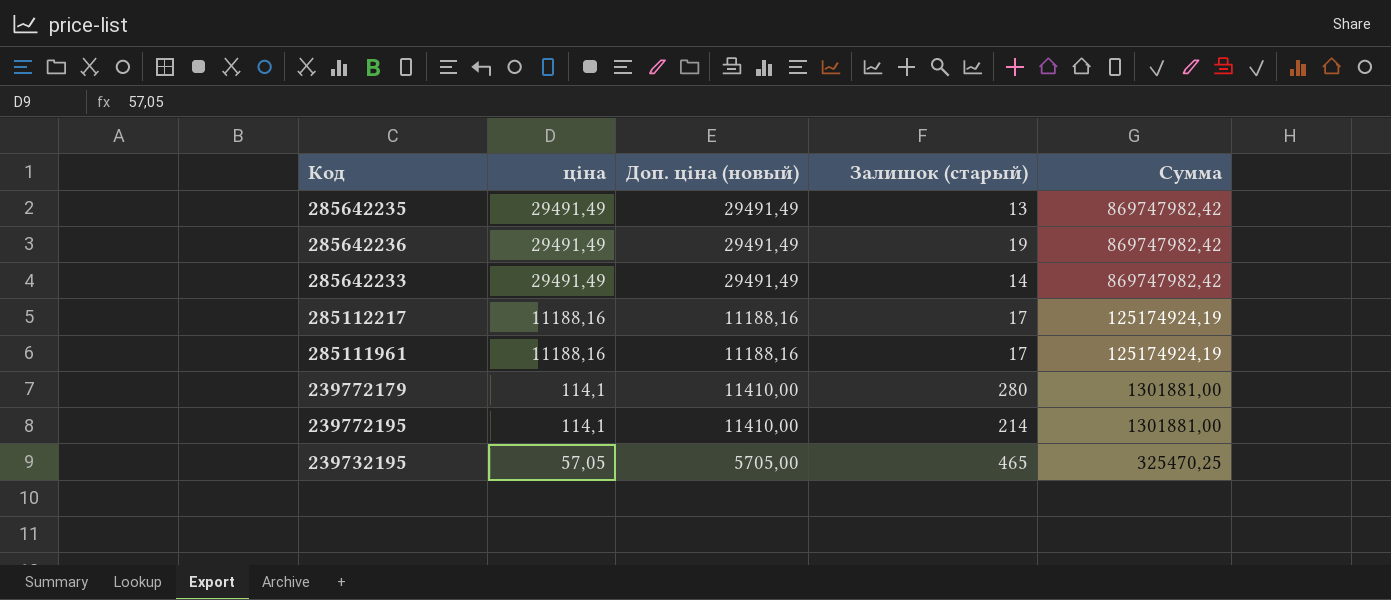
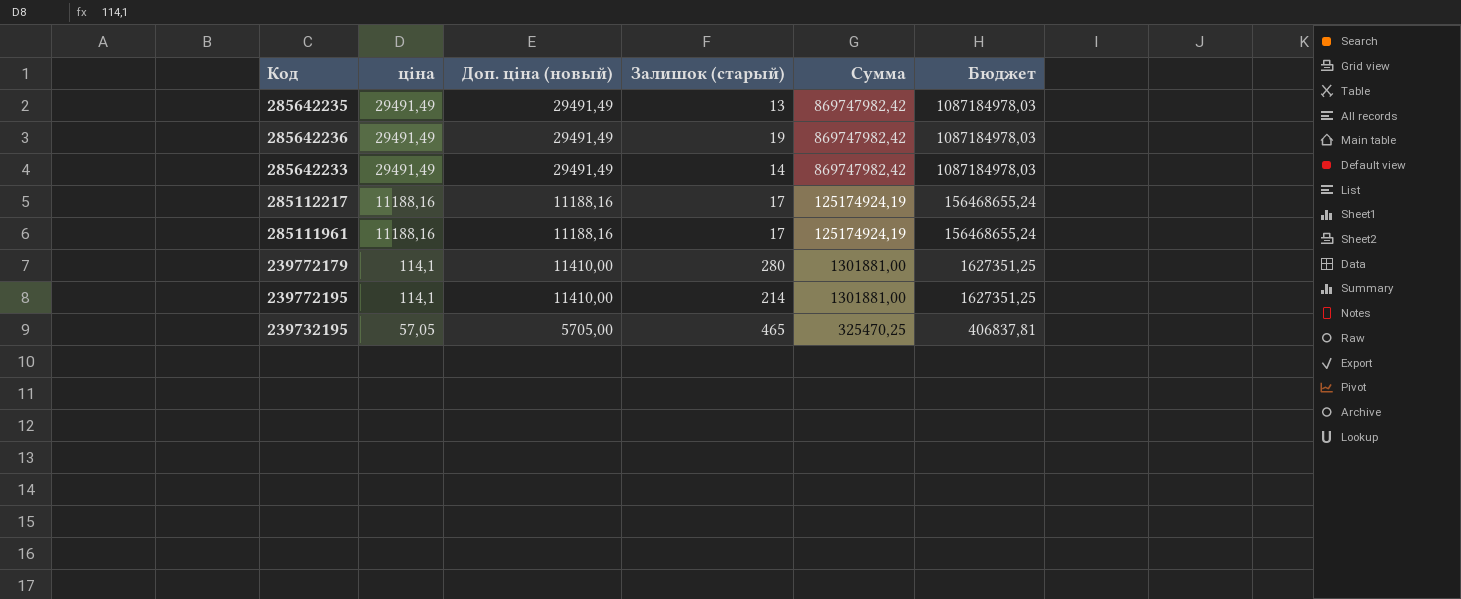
column Бюджет | formula: none -> [Сумма] * 1,25

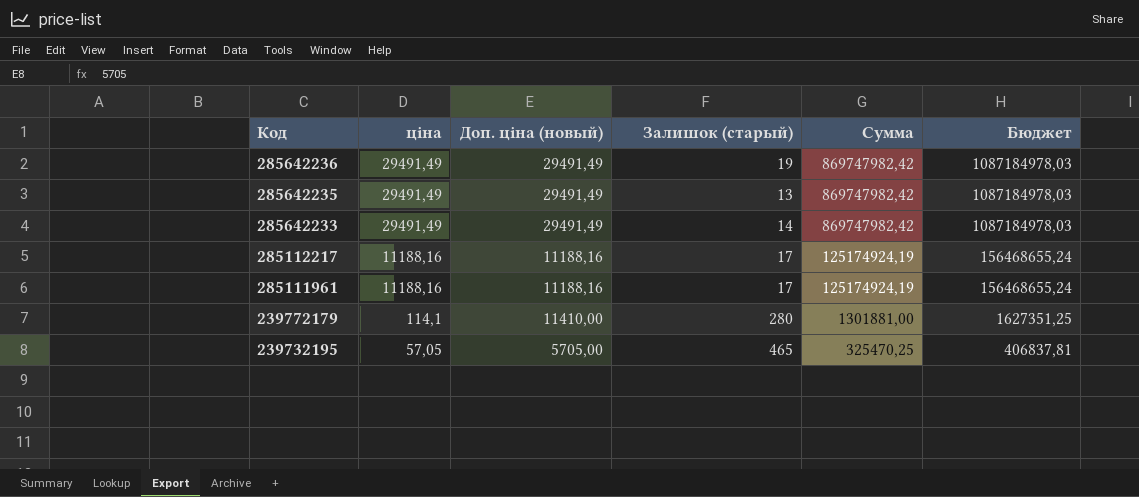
row order: ціна descending -> Код descending
row 239772195: 114,1 | 11410,00 | 214 | 1301881,00 | 1627351,25 -> none

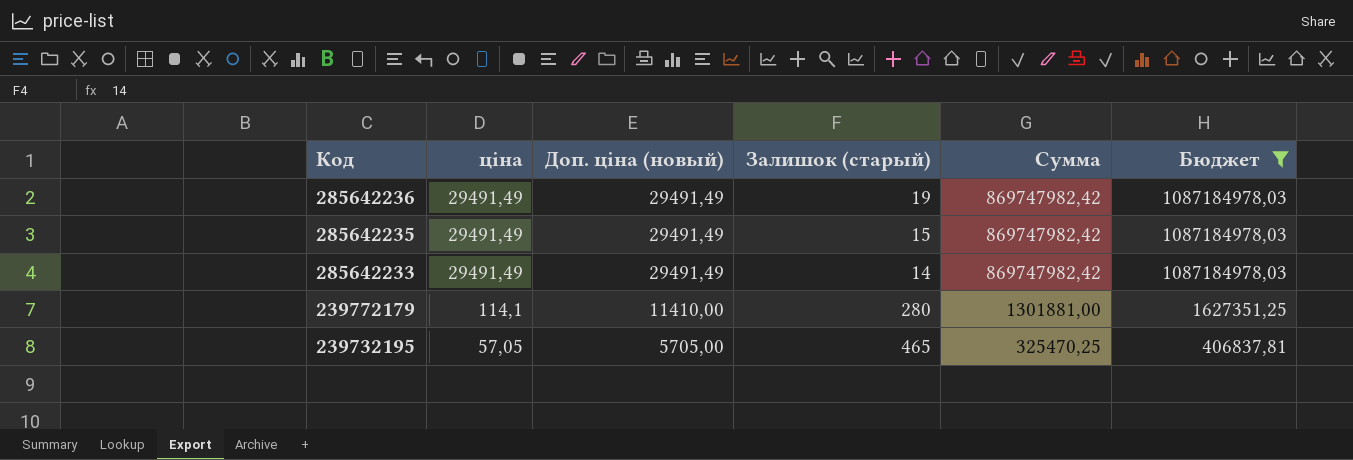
filter: none -> Бюджет != 156468655,24
285642235 | Залишок (старый): 13 -> 15

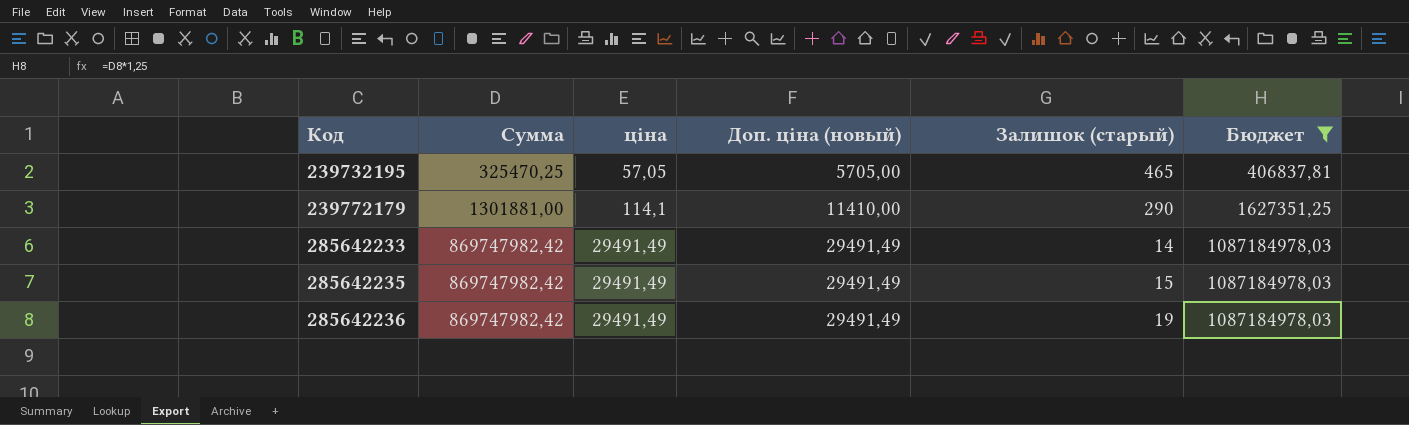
row order: Код descending -> Код ascending
column Сумма | position: 5 -> 2
239772179 | Залишок (старый): 280 -> 290

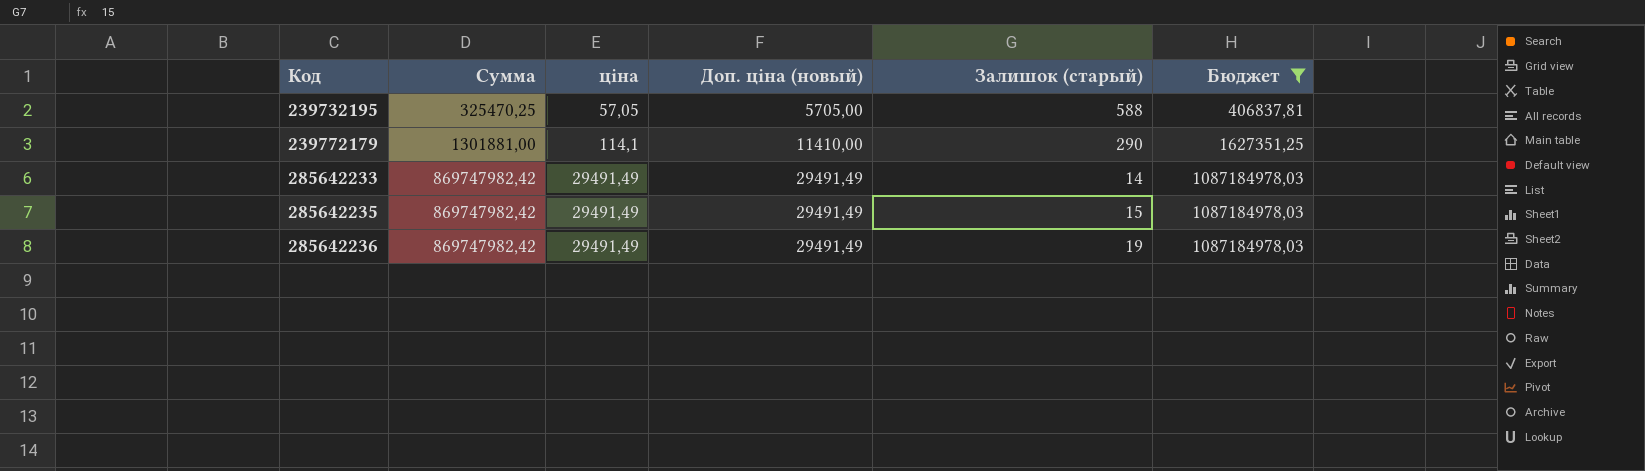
239732195 | Залишок (старый): 465 -> 588

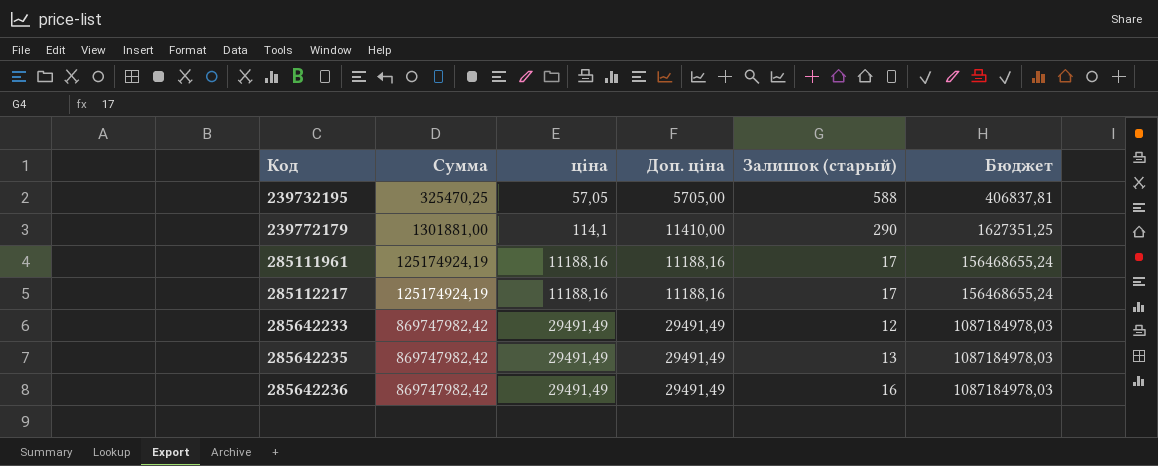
filter: Бюджет != 156468655,24 -> none
column name: Доп. ціна (новый) -> Доп. ціна
285642233 | Залишок (старый): 14 -> 12
285642235 | Залишок (старый): 15 -> 13
285642236 | Залишок (старый): 19 -> 16

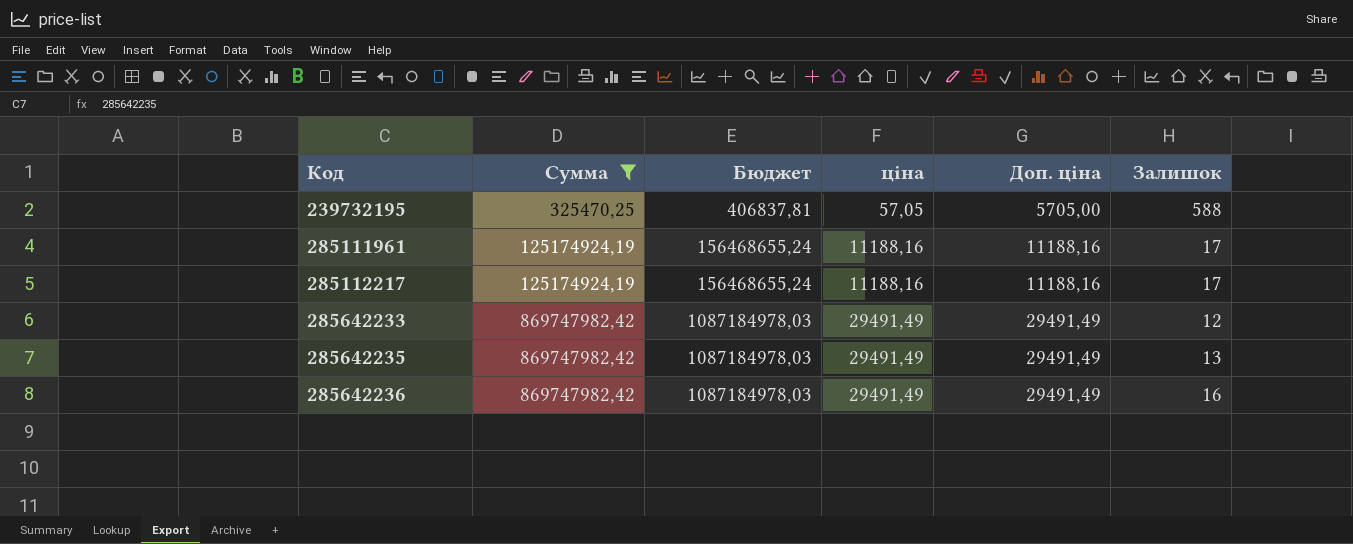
filter: none -> Сумма != 1301881,00
column Бюджет | position: 6 -> 3
column name: Залишок (старый) -> Залишок

